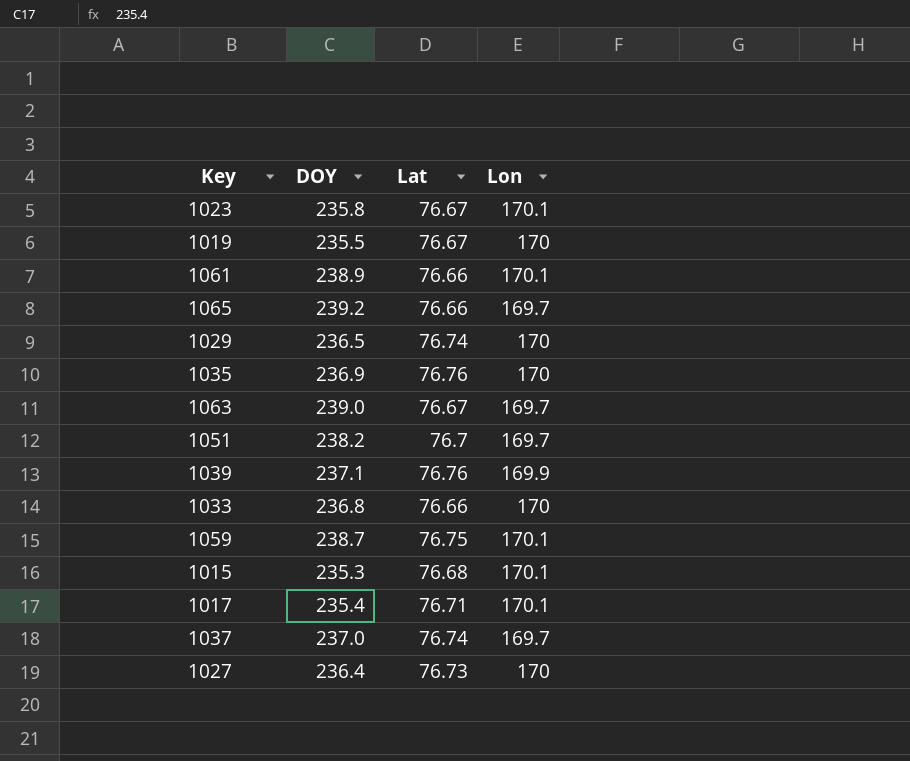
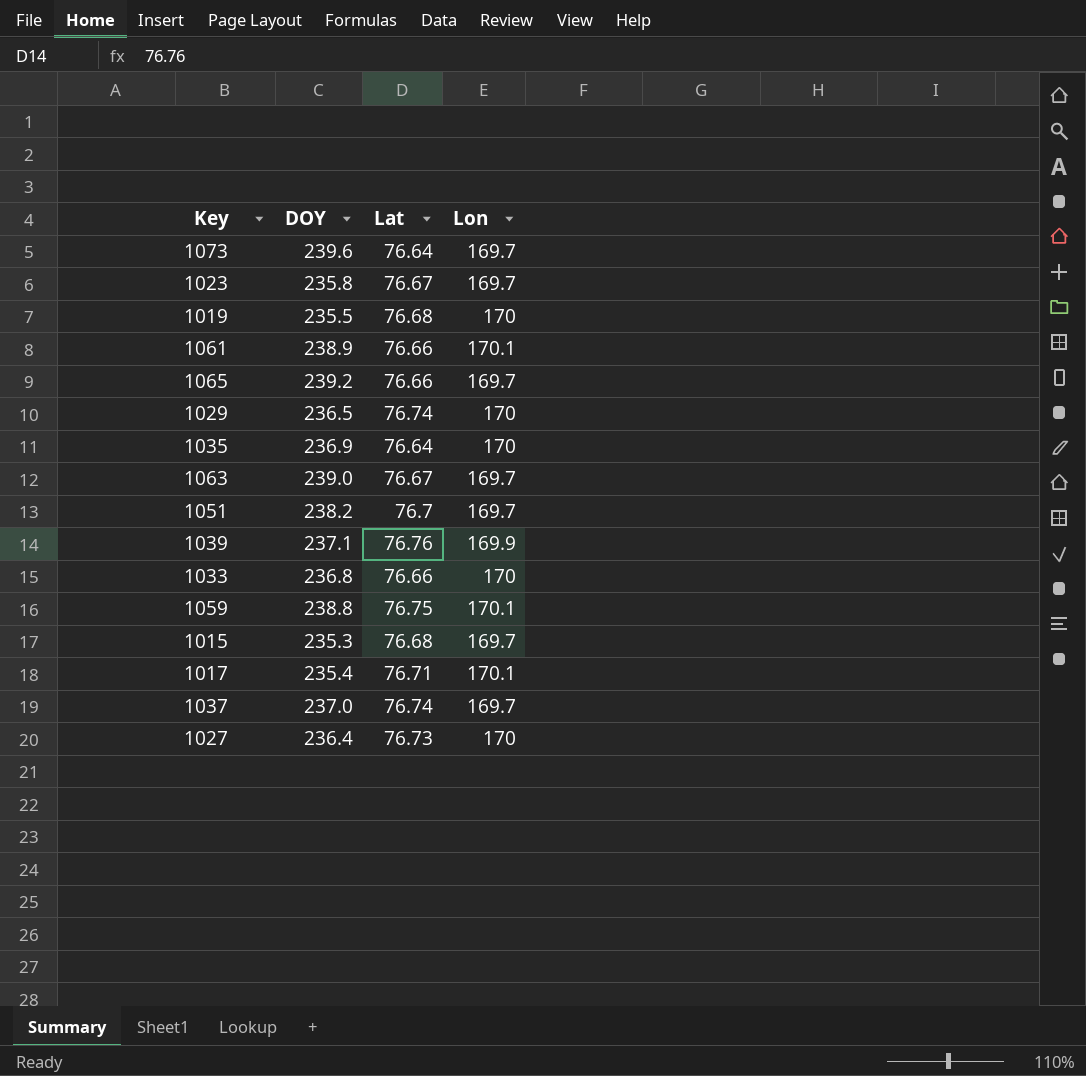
row 1073: none -> 239.6 | 76.64 | 169.7
1023 | Lon: 170.1 -> 169.7
1019 | Lat: 76.67 -> 76.68
1035 | Lat: 76.76 -> 76.64
1059 | DOY: 238.7 -> 238.8
1015 | Lon: 170.1 -> 169.7

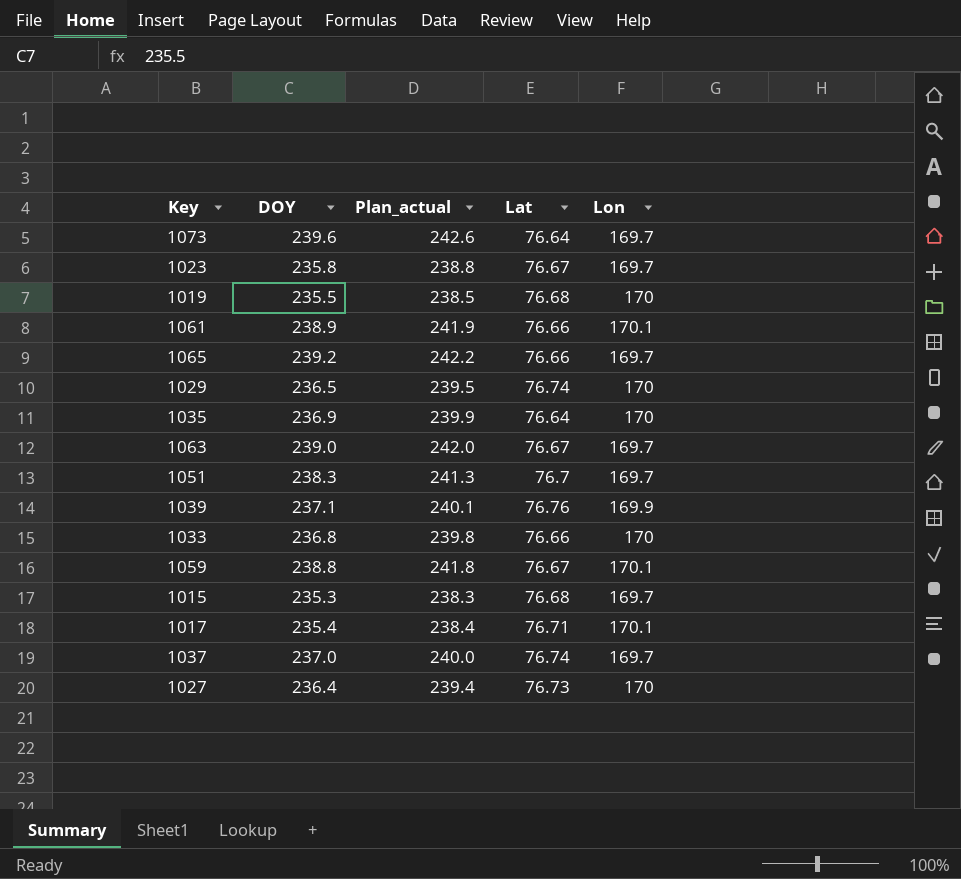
column Plan_actual | formula: none -> [DOY] + 3
1051 | DOY: 238.2 -> 238.3
1059 | Lat: 76.75 -> 76.67

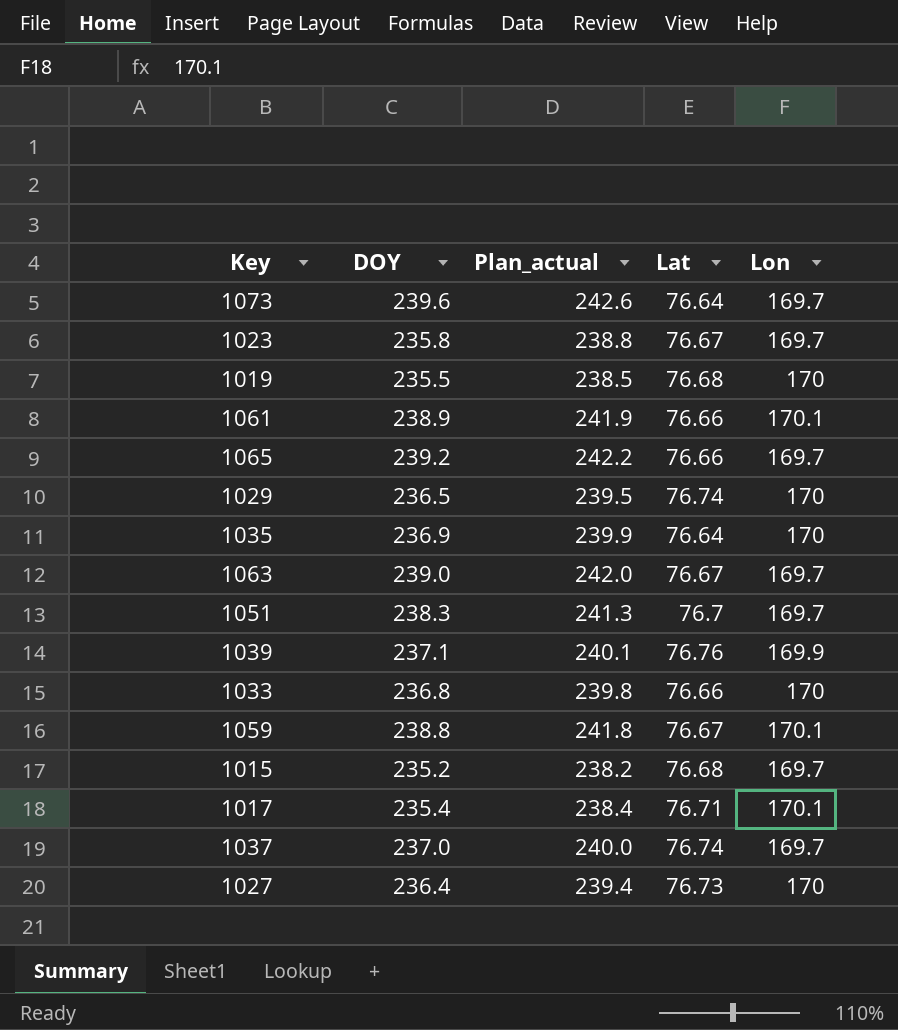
1015 | DOY: 235.3 -> 235.2
1015 | Plan_actual: 238.3 -> 238.2

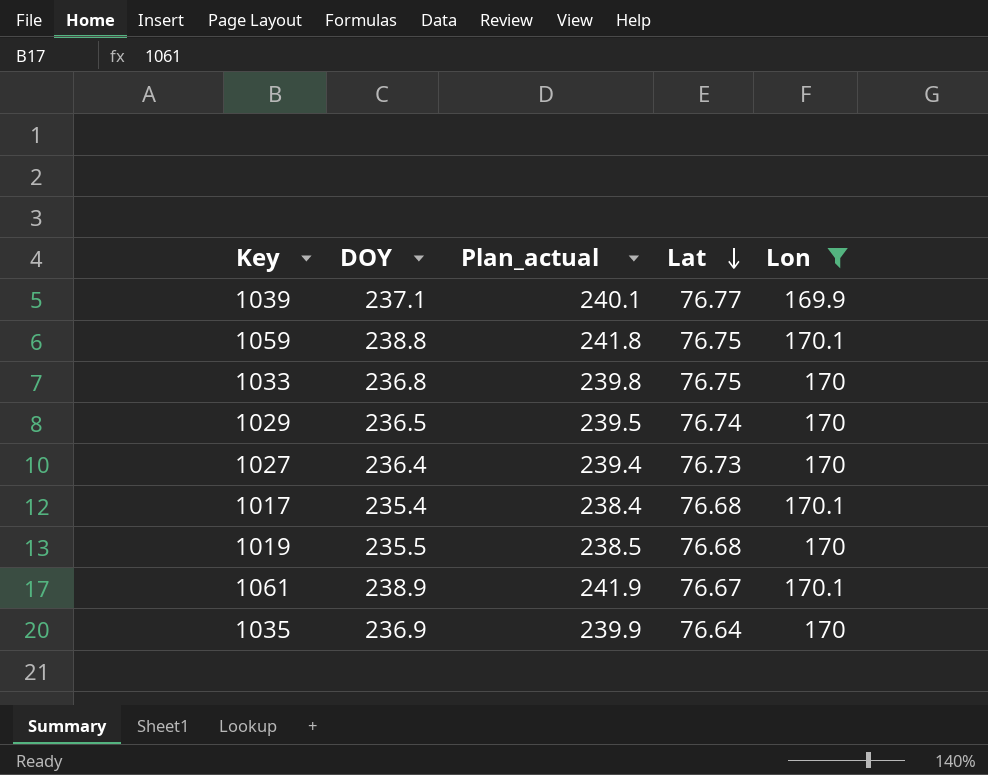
filter: none -> Lon != 169.7
row order: none -> Lat descending
1039 | Lat: 76.76 -> 76.77
1059 | Lat: 76.67 -> 76.75
1033 | Lat: 76.66 -> 76.75
1017 | Lat: 76.71 -> 76.68
1061 | Lat: 76.66 -> 76.67

